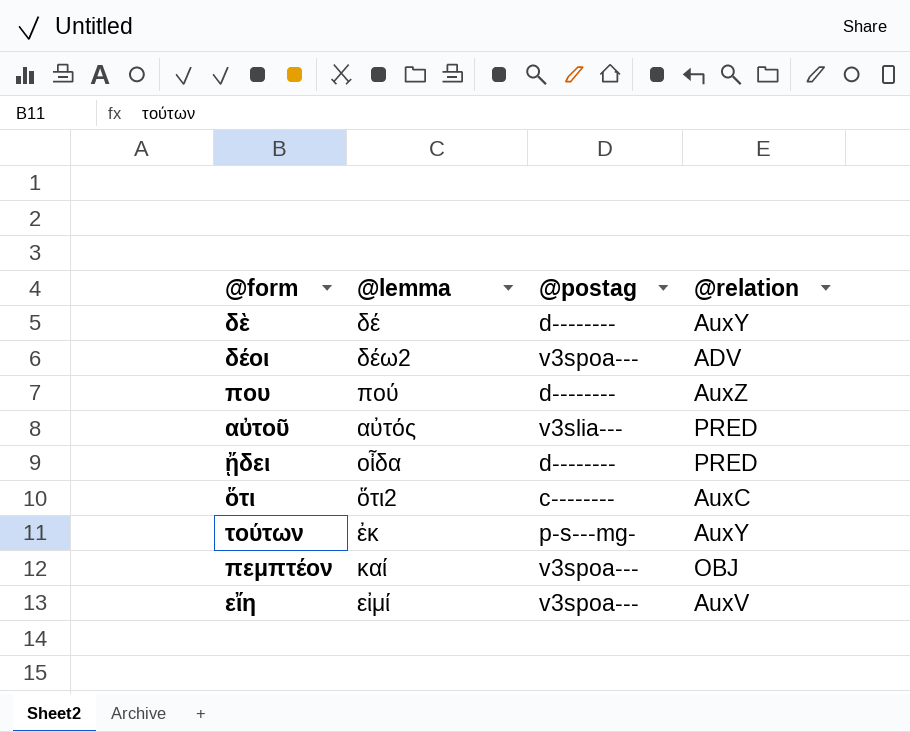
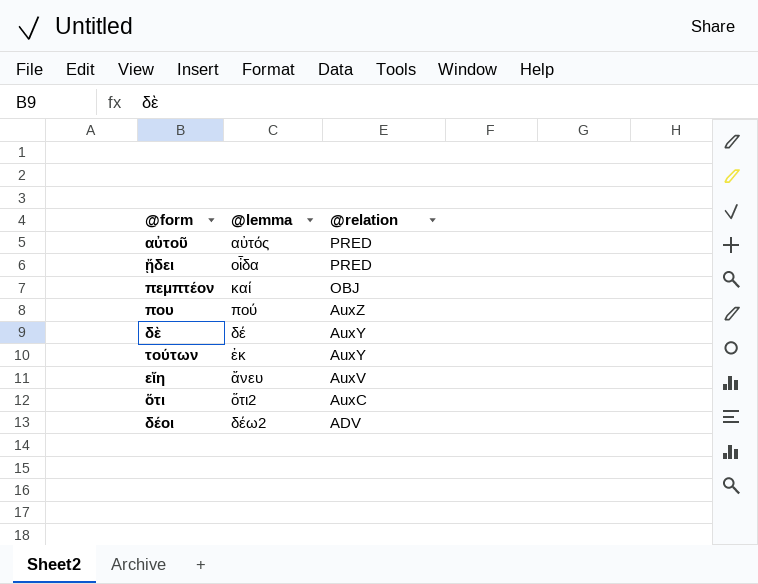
row order: none -> @relation descending
column @postag | position: 3 -> none
εἴη | @lemma: εἰμί -> ἄνευ

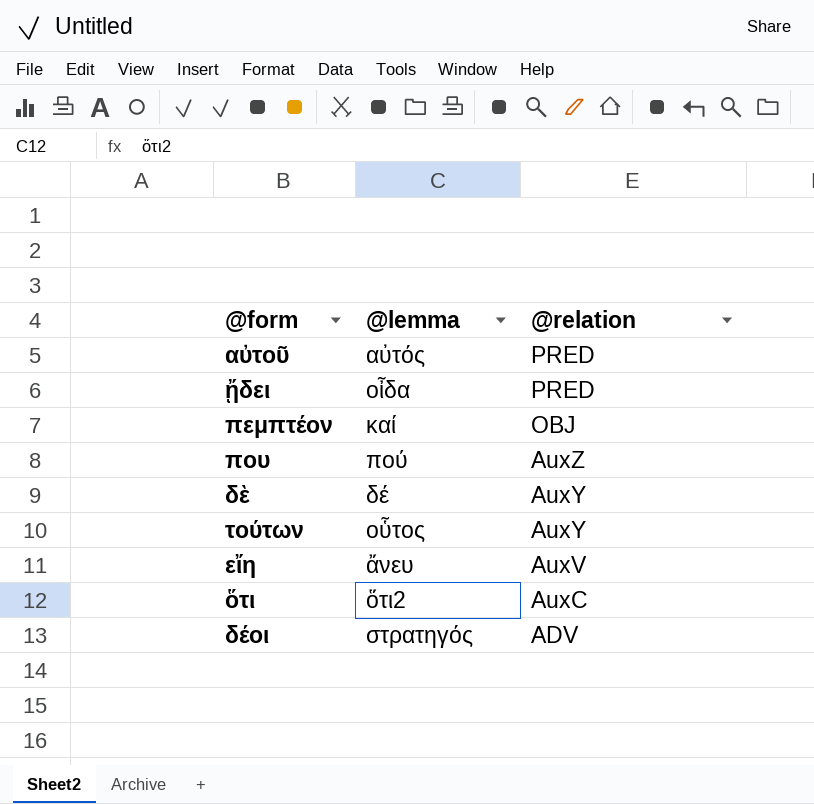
τούτων | @lemma: ἐκ -> οὗτος
δέοι | @lemma: δέω2 -> στρατηγός

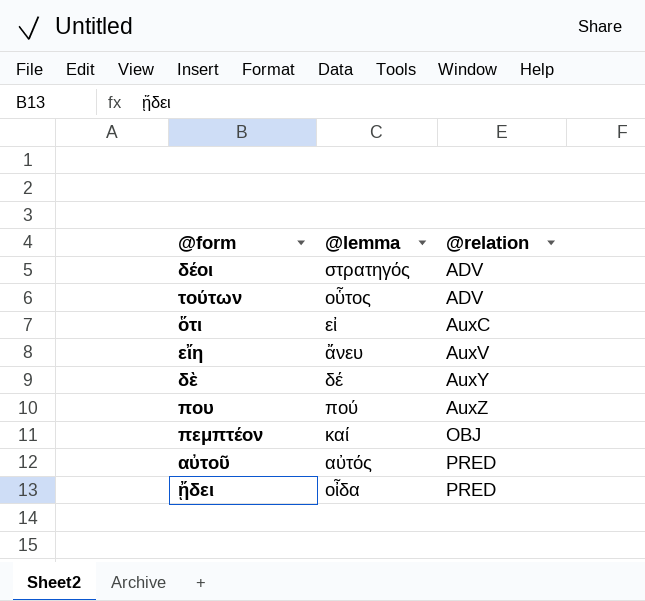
row order: @relation descending -> @relation ascending
τούτων | @relation: AuxY -> ADV
ὅτι | @lemma: ὅτι2 -> εἰ

